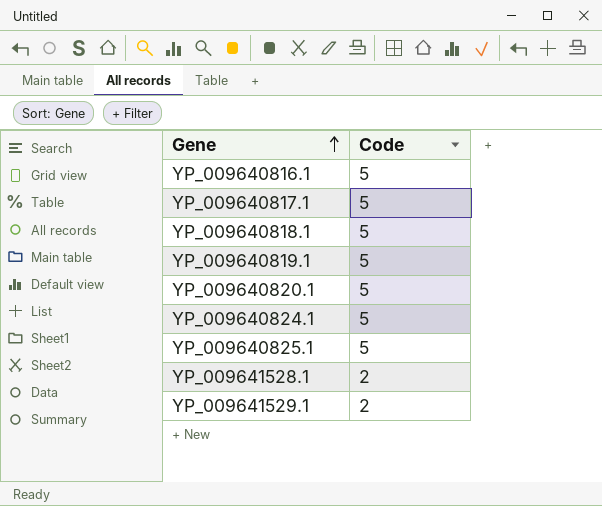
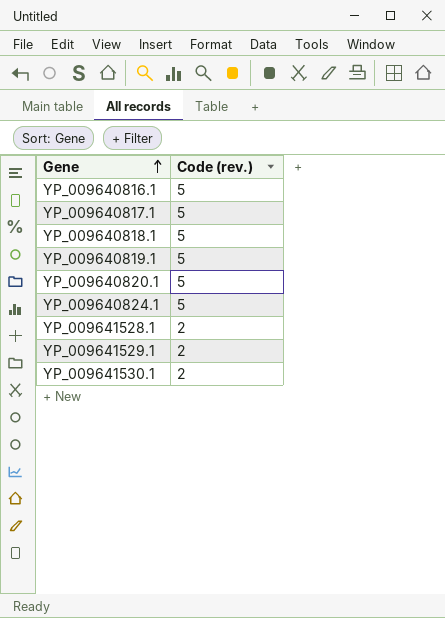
column name: Code -> Code (rev.)
row YP_009640825.1: 5 -> none
row YP_009641530.1: none -> 2

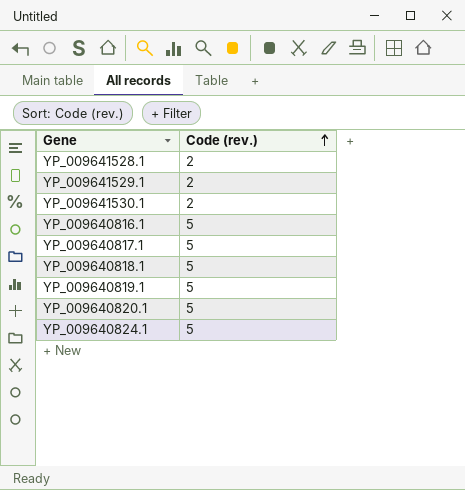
row order: Gene ascending -> Code (rev.) ascending

